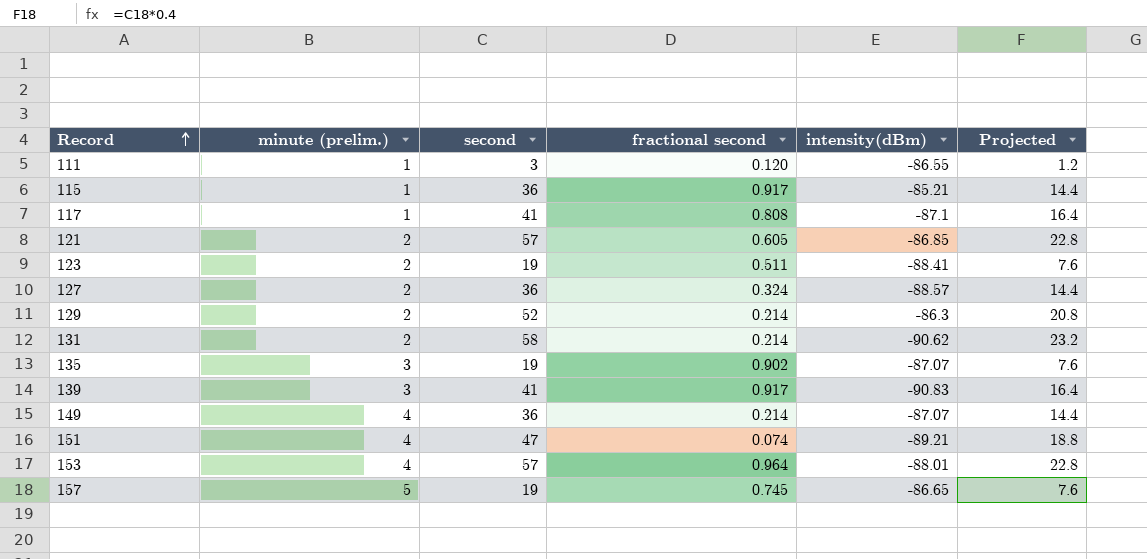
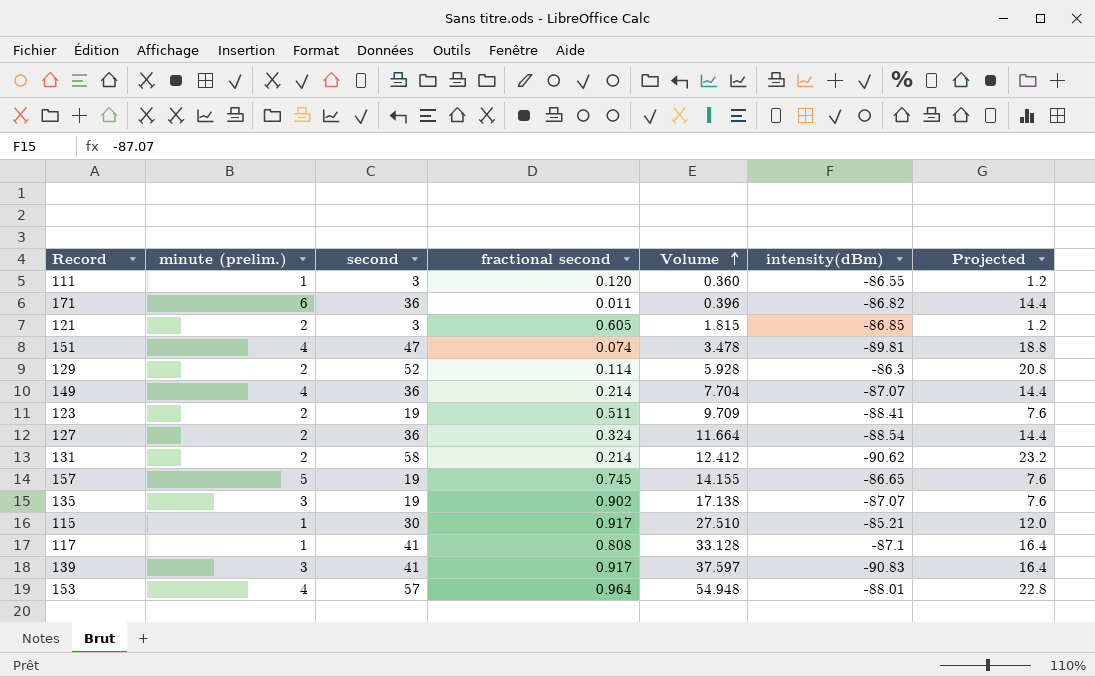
row order: Record ascending -> Volume ascending
column Volume | formula: none -> [second] * [fractional second]
row 171: none -> 6 | 36 | 0.011 | 0.396 | -86.82 | 14.4
121 | second: 57 -> 3
121 | Projected: 22.8 -> 1.2
151 | intensity(dBm): -89.21 -> -89.81
129 | fractional second: 0.214 -> 0.114
127 | intensity(dBm): -88.57 -> -88.54
115 | second: 36 -> 30
115 | Projected: 14.4 -> 12.0

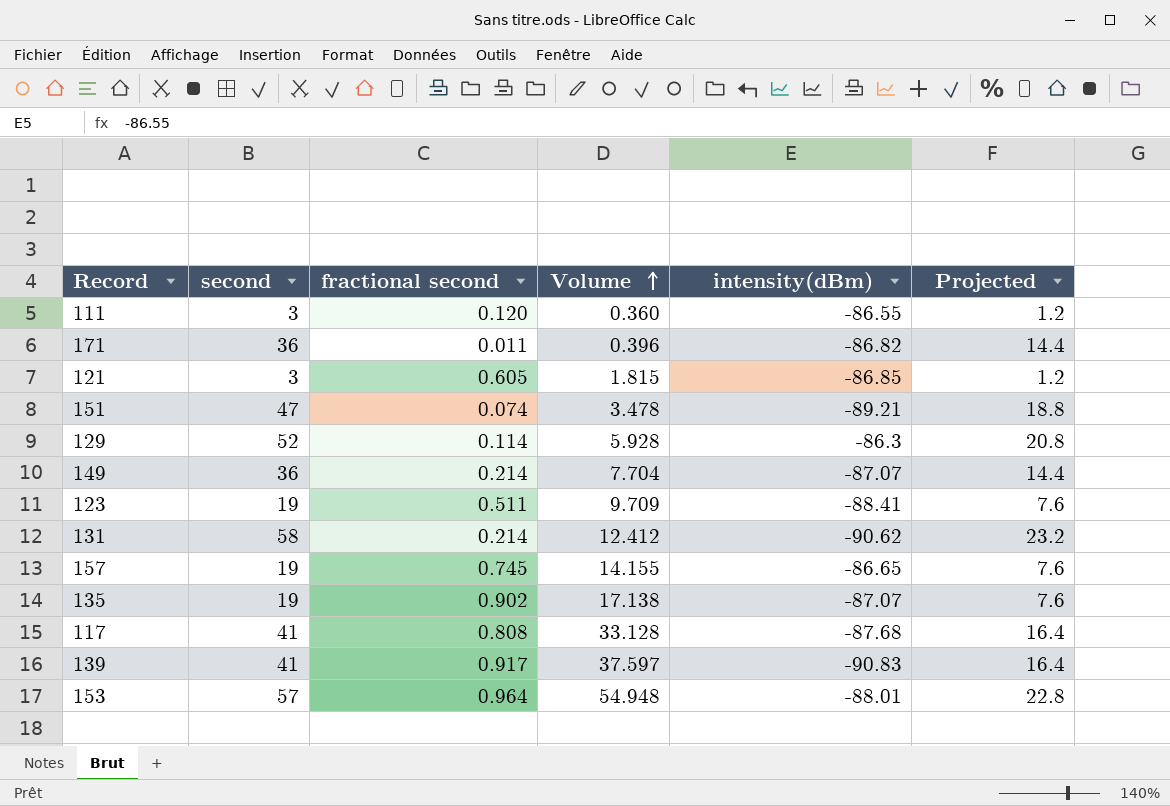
column minute (prelim.) | position: 2 -> none
row 127: 2 | 36 | 0.324 | 11.664 | -88.54 | 14.4 -> none
row 115: 1 | 30 | 0.917 | 27.510 | -85.21 | 12.0 -> none
151 | intensity(dBm): -89.81 -> -89.21
117 | intensity(dBm): -87.1 -> -87.68

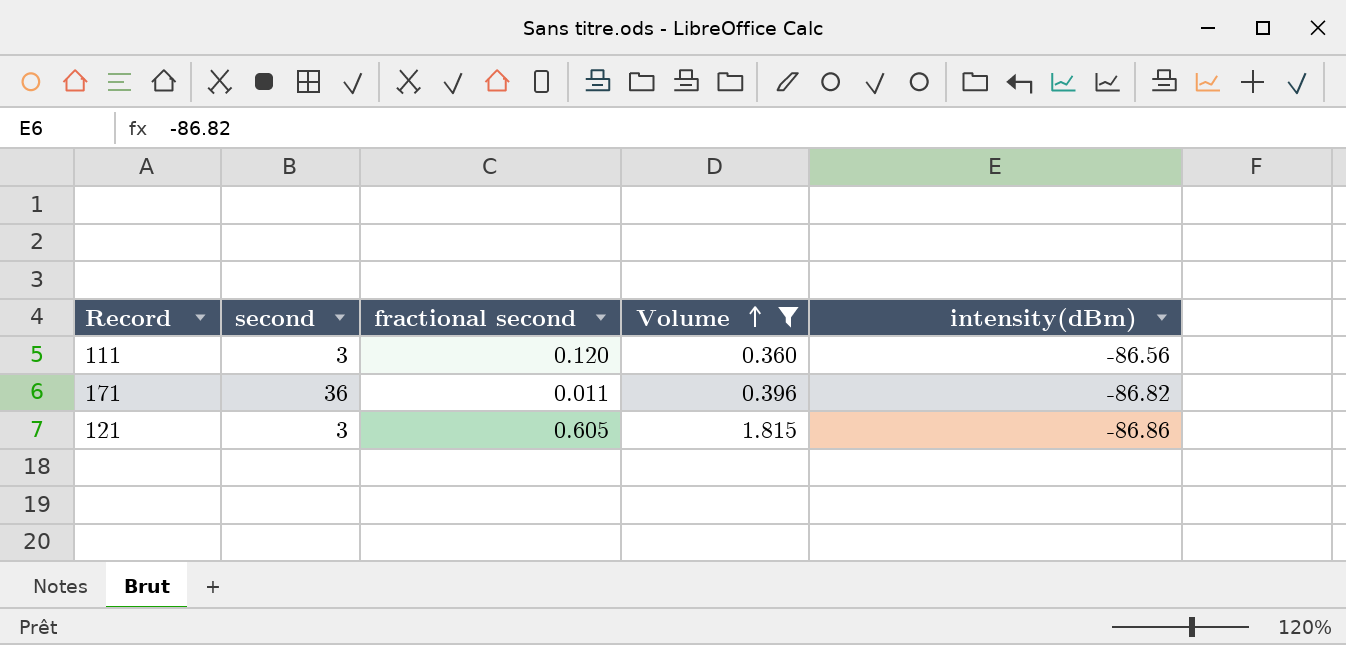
filter: none -> Volume <= 1.815
column Projected | formula: [second] * 0.4 -> none
111 | intensity(dBm): -86.55 -> -86.56
121 | intensity(dBm): -86.85 -> -86.86

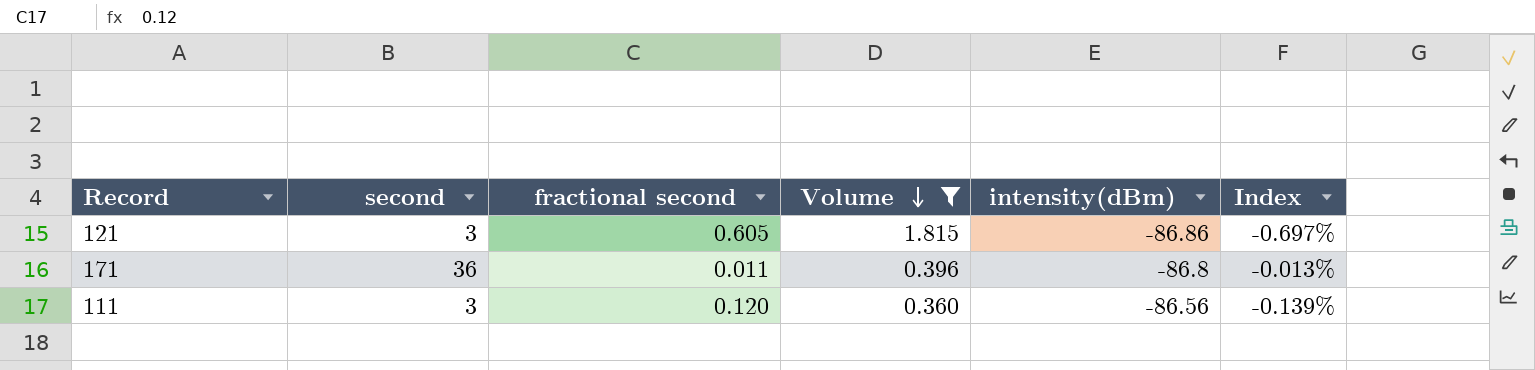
row order: Volume ascending -> Volume descending
column Index | formula: none -> [fractional second] / [intensity(dBm)]
171 | intensity(dBm): -86.82 -> -86.8

